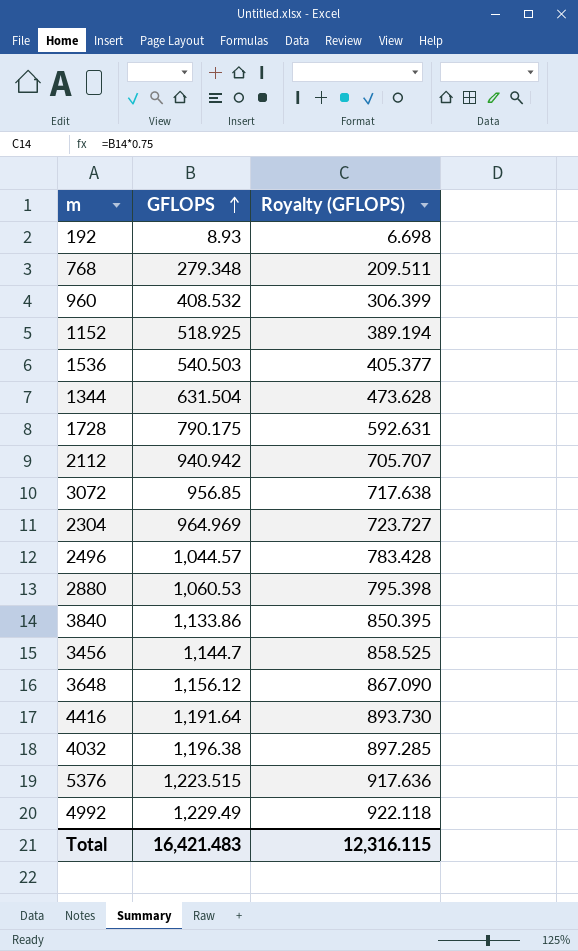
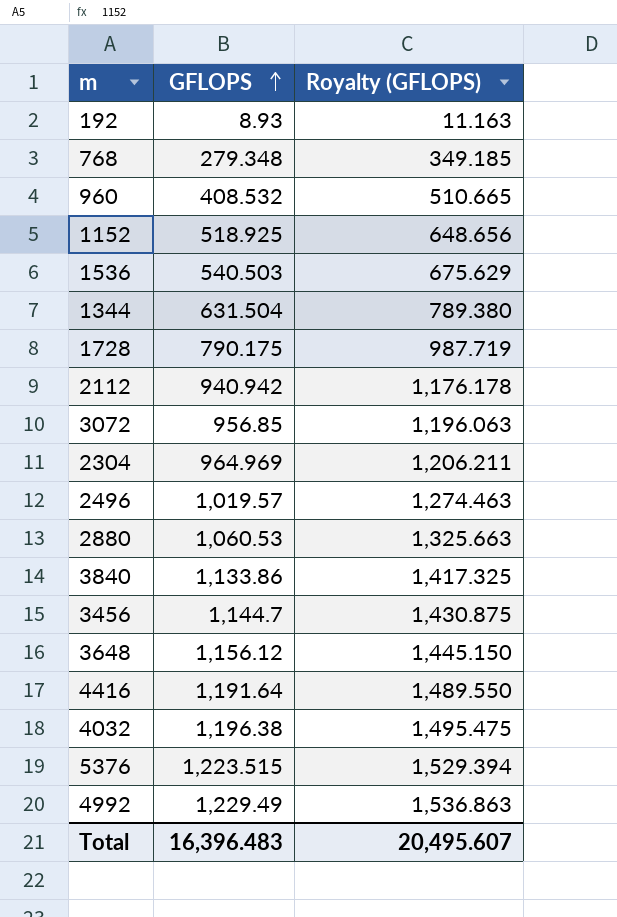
column Royalty (GFLOPS) | formula: [GFLOPS] * 0.75 -> [GFLOPS] * 1.25
2496 | GFLOPS: 1,044.57 -> 1,019.57
Total | GFLOPS: 16,421.483 -> 16,396.483
Total | Royalty (GFLOPS): 12,316.115 -> 20,495.607

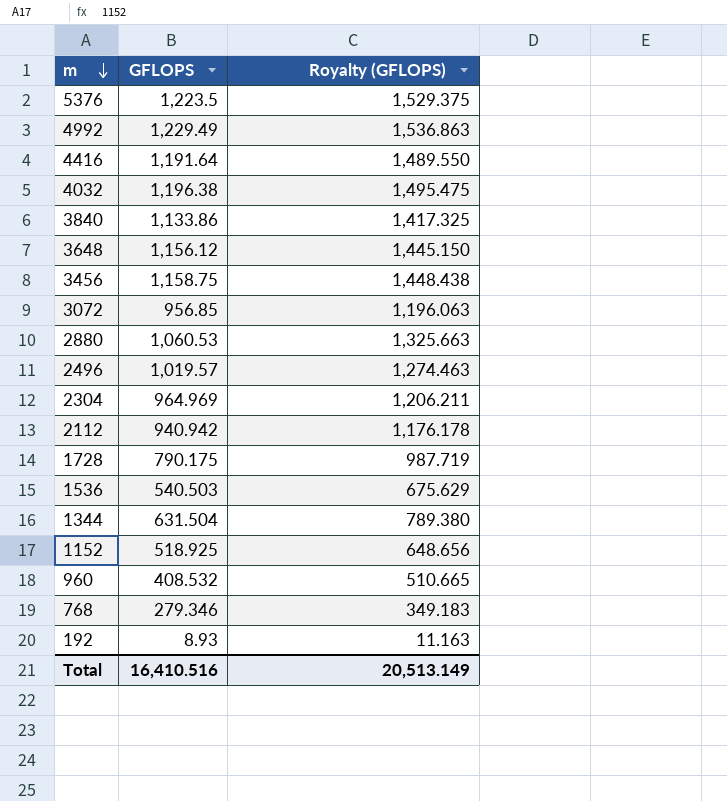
row order: GFLOPS ascending -> m descending
5376 | GFLOPS: 1,223.515 -> 1,223.5
5376 | Royalty (GFLOPS): 1,529.394 -> 1,529.375
3456 | GFLOPS: 1,144.7 -> 1,158.75
3456 | Royalty (GFLOPS): 1,430.875 -> 1,448.438
768 | GFLOPS: 279.348 -> 279.346
768 | Royalty (GFLOPS): 349.185 -> 349.183
Total | GFLOPS: 16,396.483 -> 16,410.516
Total | Royalty (GFLOPS): 20,495.607 -> 20,513.149

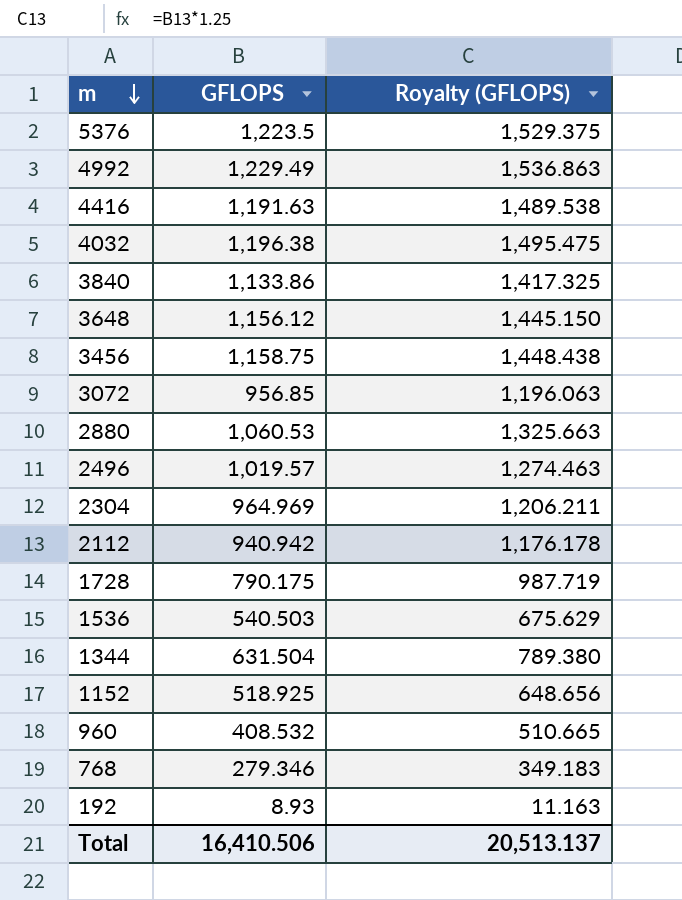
4416 | GFLOPS: 1,191.64 -> 1,191.63
4416 | Royalty (GFLOPS): 1,489.550 -> 1,489.538
Total | GFLOPS: 16,410.516 -> 16,410.506
Total | Royalty (GFLOPS): 20,513.149 -> 20,513.137

